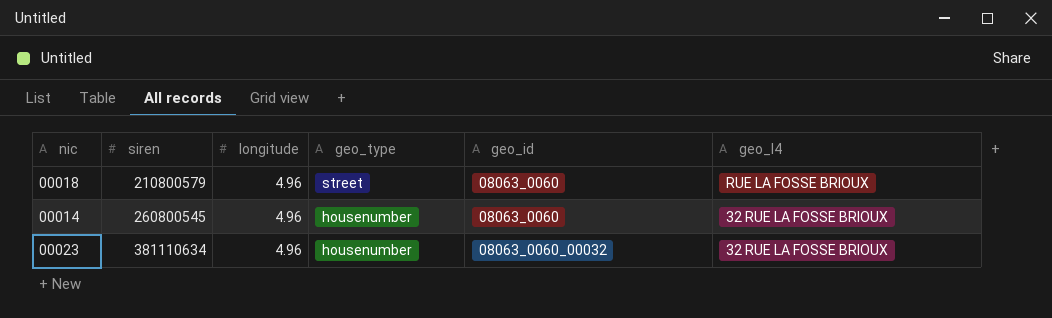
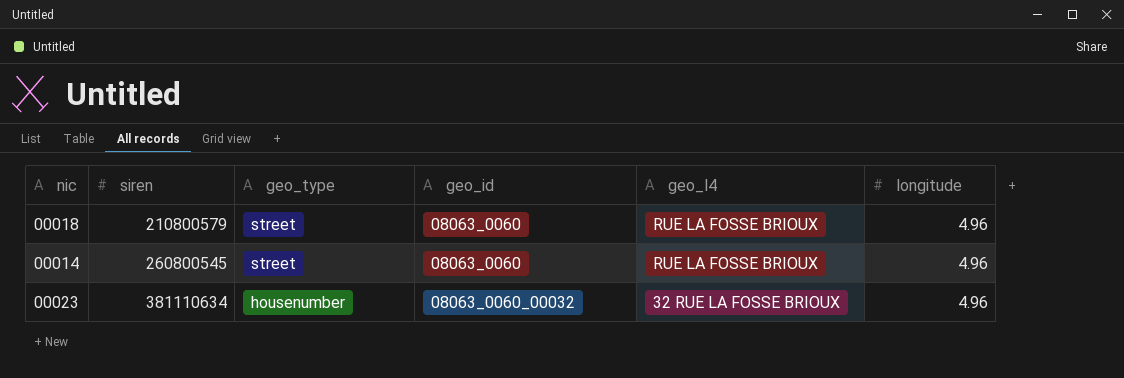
column longitude | position: 3 -> 6
00014 | geo_type: housenumber -> street
00014 | geo_l4: 32 RUE LA FOSSE BRIOUX -> RUE LA FOSSE BRIOUX

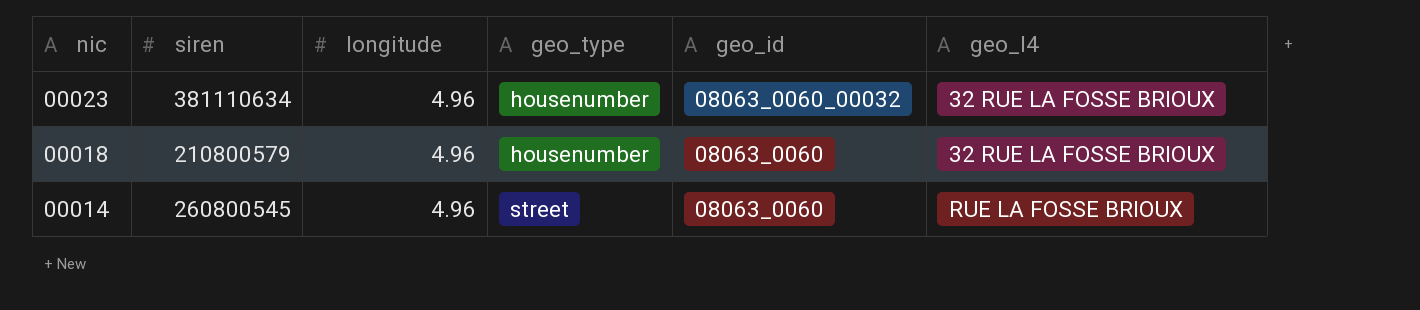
row order: siren ascending -> nic descending
column longitude | position: 6 -> 3
00018 | geo_type: street -> housenumber
00018 | geo_l4: RUE LA FOSSE BRIOUX -> 32 RUE LA FOSSE BRIOUX

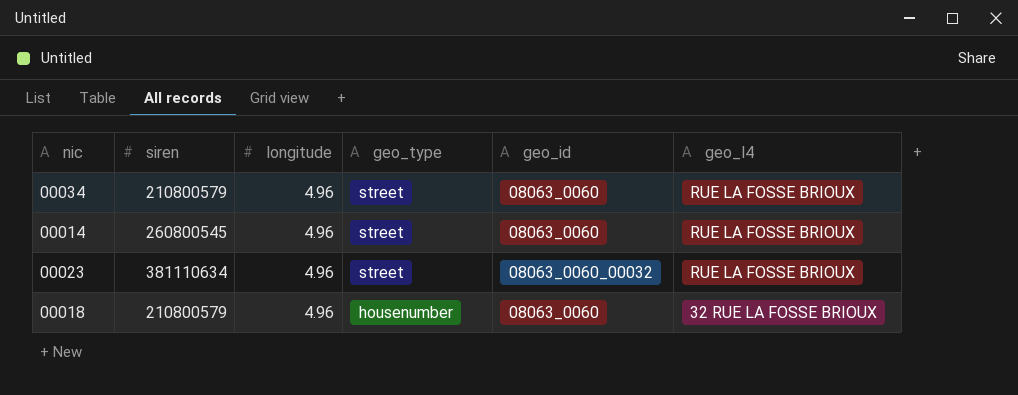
row order: nic descending -> geo_type descending
row 00034: none -> 210800579 | 4.96 | street | 08063_0060 | RUE LA FOSSE BRIOUX
00023 | geo_type: housenumber -> street
00023 | geo_l4: 32 RUE LA FOSSE BRIOUX -> RUE LA FOSSE BRIOUX

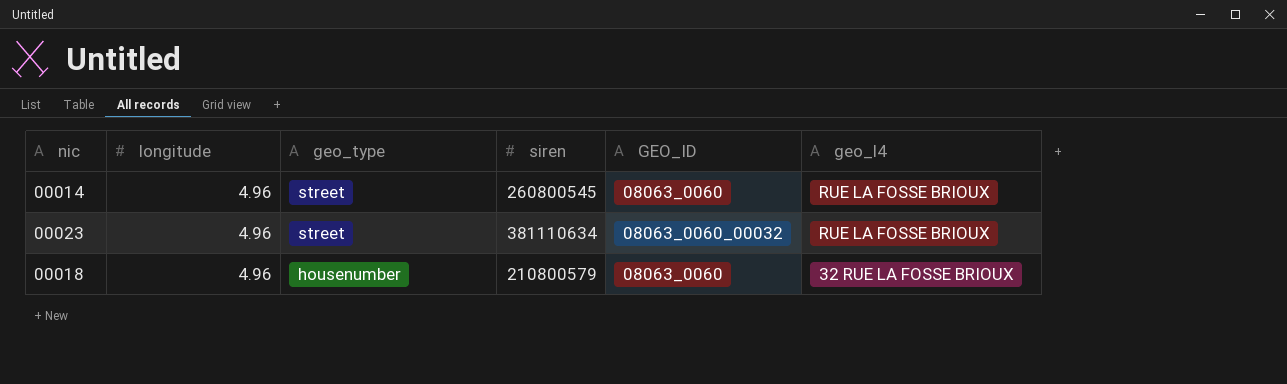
column siren | position: 2 -> 4
column name: geo_id -> GEO_ID
row 00034: 210800579 | 4.96 | street | 08063_0060 | RUE LA FOSSE BRIOUX -> none

